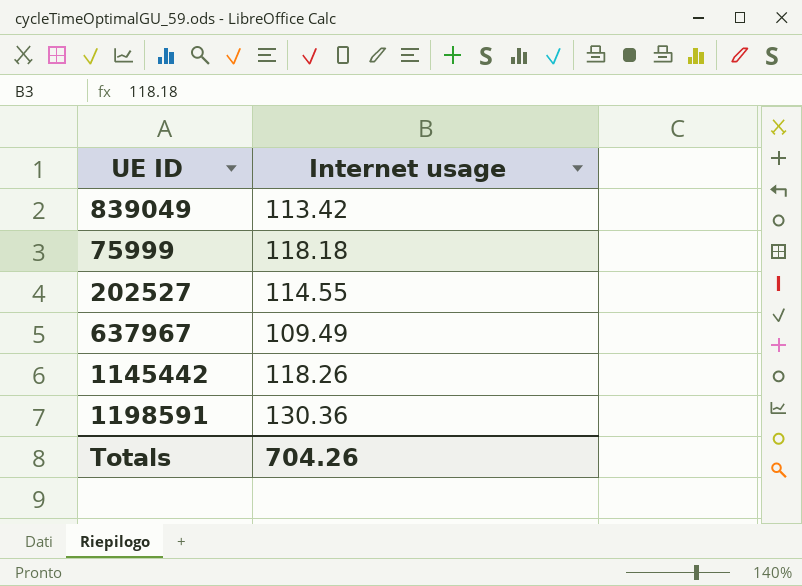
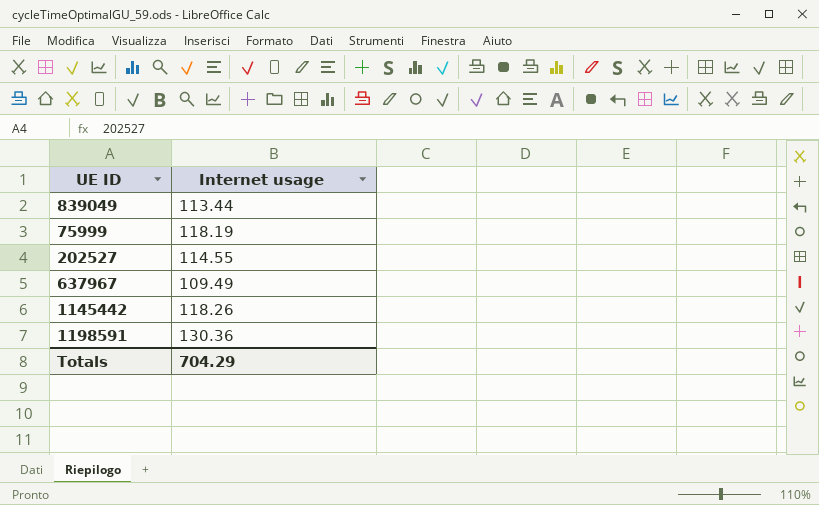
839049 | Internet usage: 113.42 -> 113.44
75999 | Internet usage: 118.18 -> 118.19
Totals | Internet usage: 704.26 -> 704.29

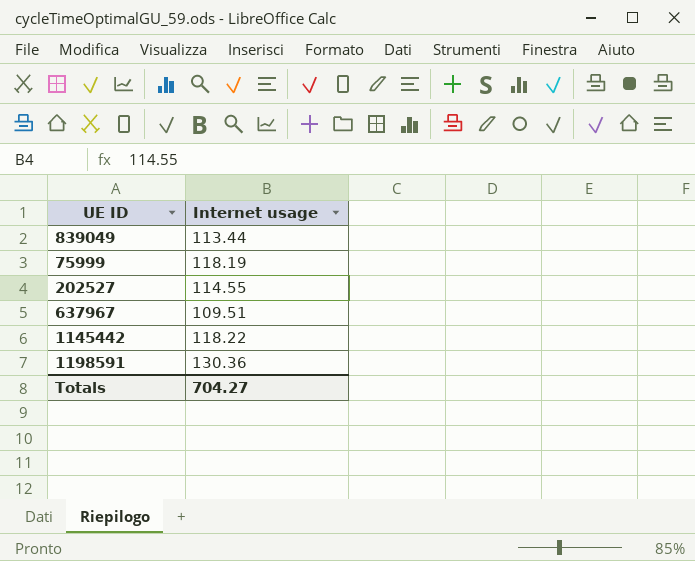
637967 | Internet usage: 109.49 -> 109.51
1145442 | Internet usage: 118.26 -> 118.22
Totals | Internet usage: 704.29 -> 704.27

